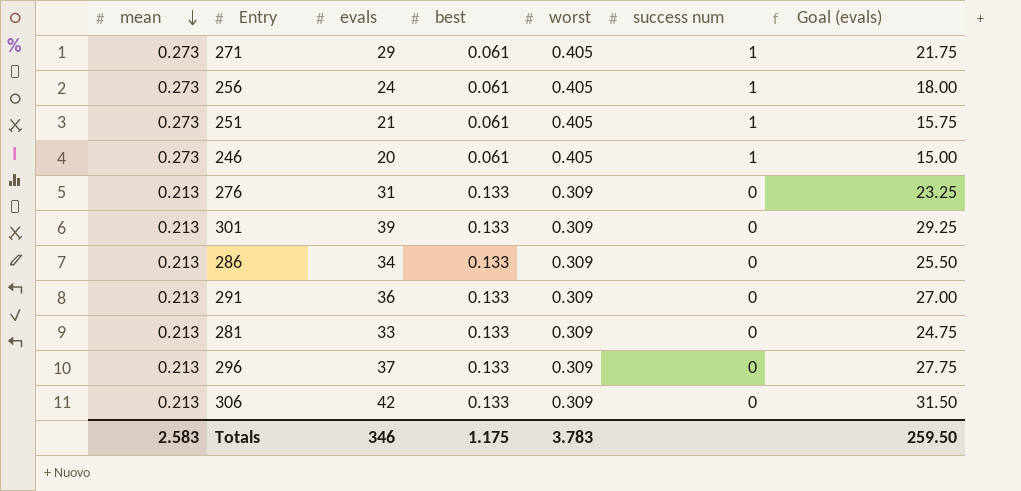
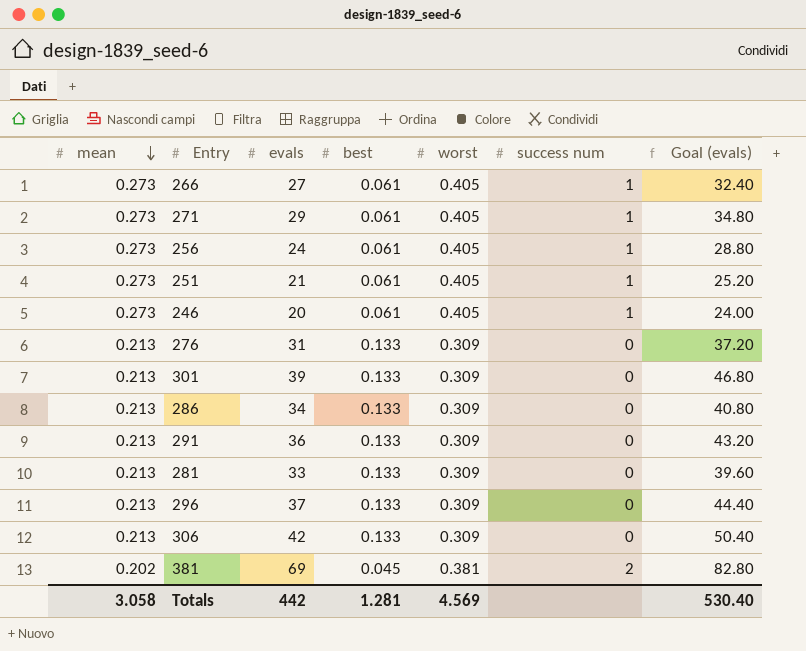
column Goal (evals) | formula: [evals] * 0.75 -> [evals] * 1.2
row 266: none -> 0.273 | 27 | 0.061 | 0.405 | 1 | 32.40
row 381: none -> 0.202 | 69 | 0.045 | 0.381 | 2 | 82.80
Totals | mean: 2.583 -> 3.058
Totals | evals: 346 -> 442
Totals | best: 1.175 -> 1.281
Totals | worst: 3.783 -> 4.569
Totals | Goal (evals): 259.50 -> 530.40

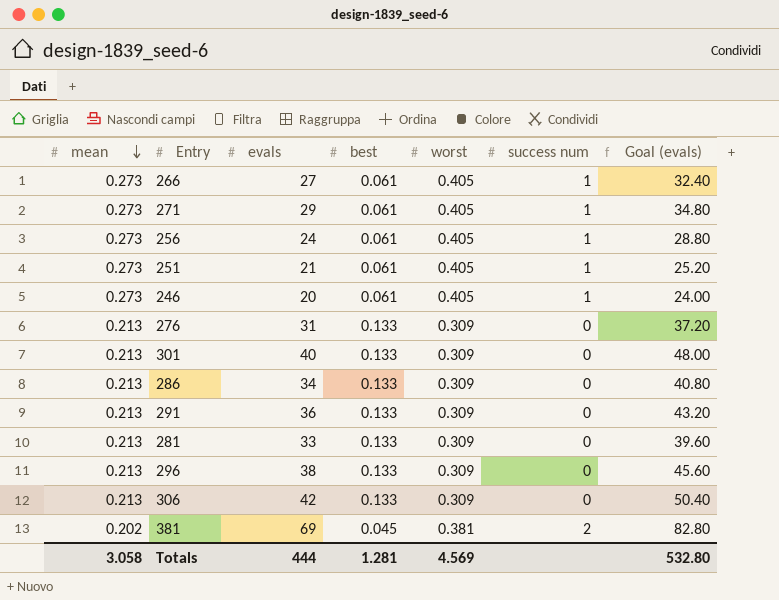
301 | evals: 39 -> 40
301 | Goal (evals): 46.80 -> 48.00
296 | evals: 37 -> 38
296 | Goal (evals): 44.40 -> 45.60
Totals | evals: 442 -> 444
Totals | Goal (evals): 530.40 -> 532.80

